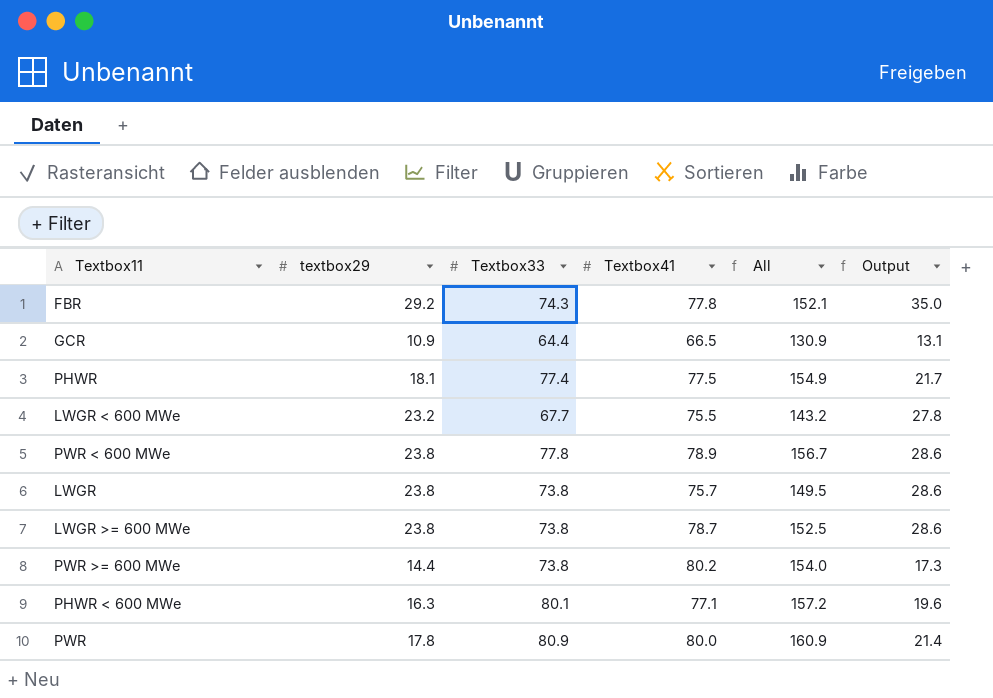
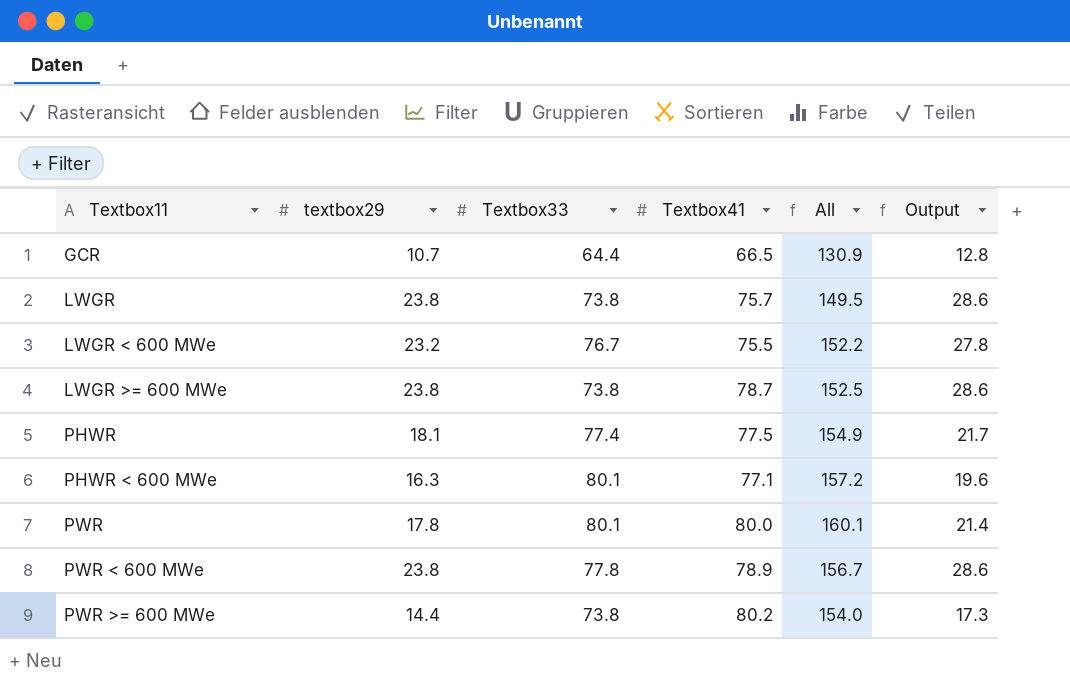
row order: none -> Textbox11 ascending
row FBR: 29.2 | 74.3 | 77.8 | 152.1 | 35.0 -> none
GCR | textbox29: 10.9 -> 10.7
GCR | Output: 13.1 -> 12.8
LWGR < 600 MWe | Textbox33: 67.7 -> 76.7
LWGR < 600 MWe | All: 143.2 -> 152.2
PWR | Textbox33: 80.9 -> 80.1
PWR | All: 160.9 -> 160.1

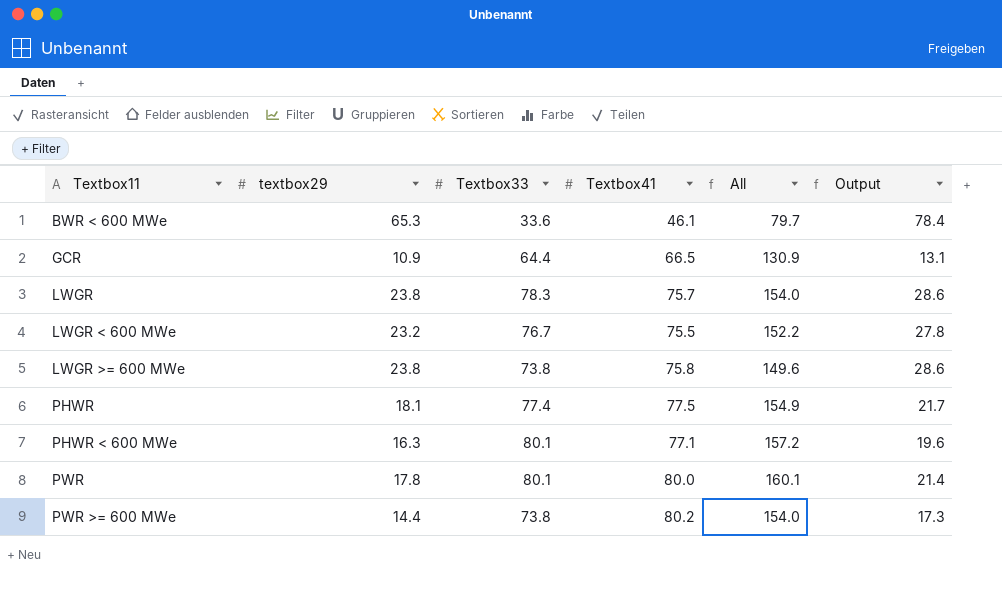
row PWR < 600 MWe: 23.8 | 77.8 | 78.9 | 156.7 | 28.6 -> none
row BWR < 600 MWe: none -> 65.3 | 33.6 | 46.1 | 79.7 | 78.4
GCR | textbox29: 10.7 -> 10.9
GCR | Output: 12.8 -> 13.1
LWGR | Textbox33: 73.8 -> 78.3
LWGR | All: 149.5 -> 154.0
LWGR >= 600 MWe | Textbox41: 78.7 -> 75.8
LWGR >= 600 MWe | All: 152.5 -> 149.6

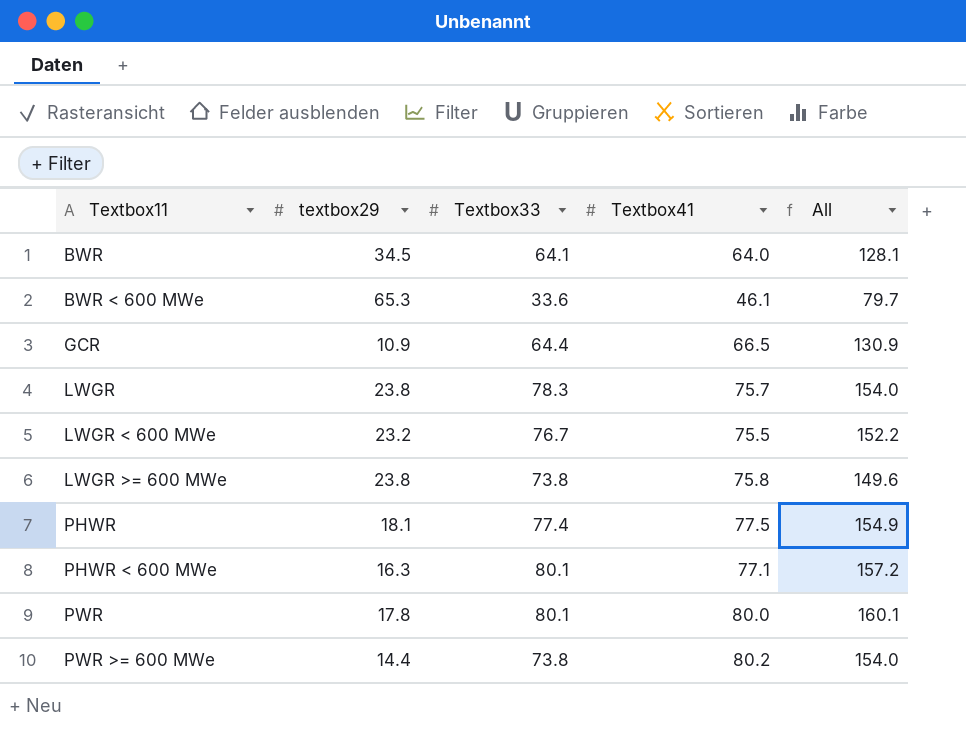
column Output | formula: [textbox29] * 1.2 -> none
row BWR: none -> 34.5 | 64.1 | 64.0 | 128.1

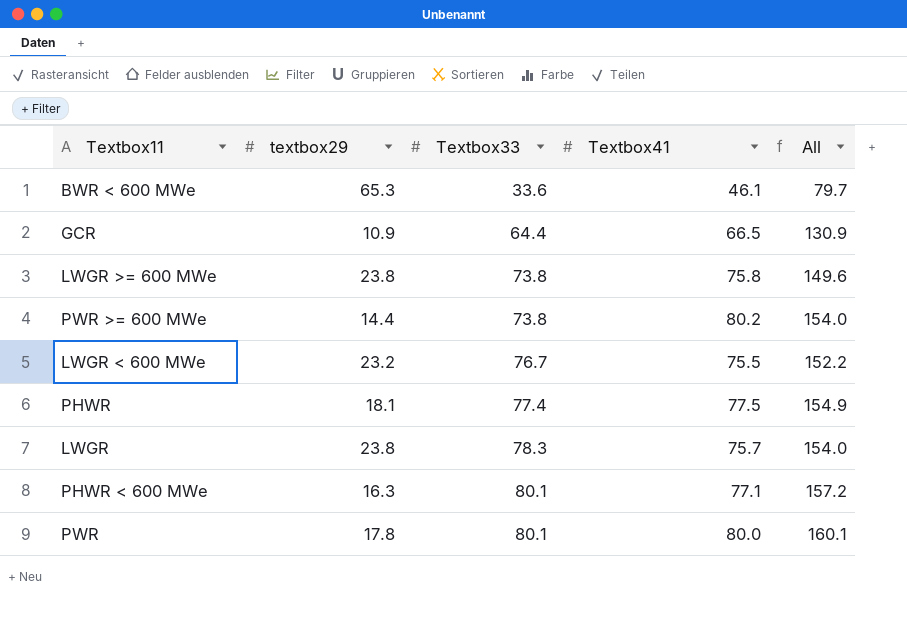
row order: Textbox11 ascending -> Textbox33 ascending
row BWR: 34.5 | 64.1 | 64.0 | 128.1 -> none

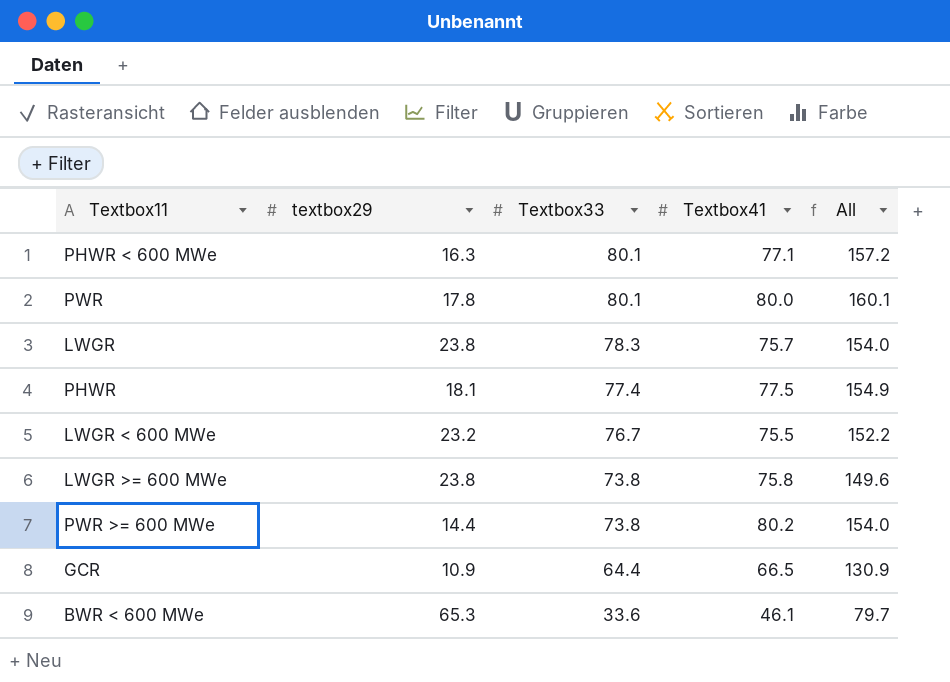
row order: Textbox33 ascending -> Textbox33 descending

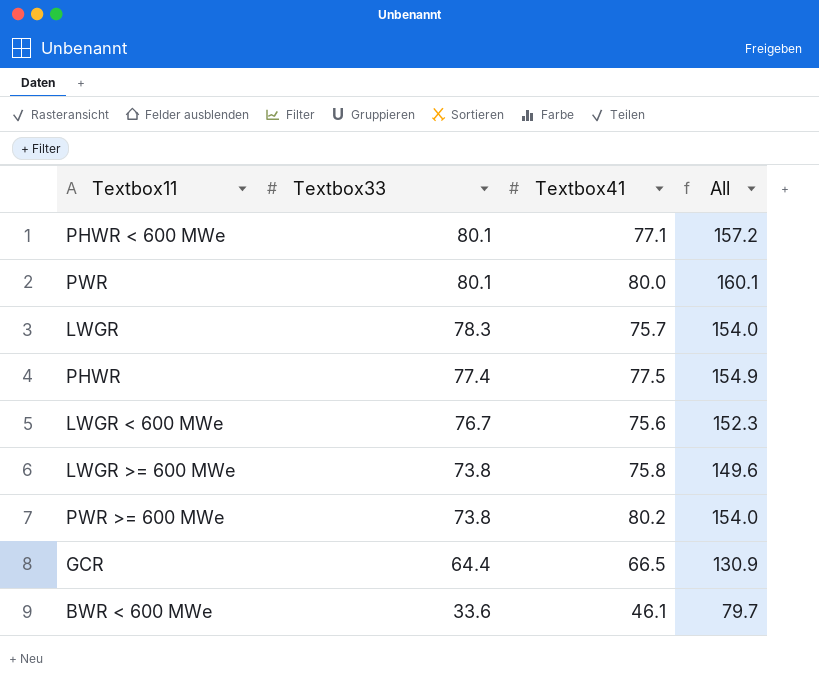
column textbox29 | position: 2 -> none
LWGR < 600 MWe | Textbox41: 75.5 -> 75.6
LWGR < 600 MWe | All: 152.2 -> 152.3

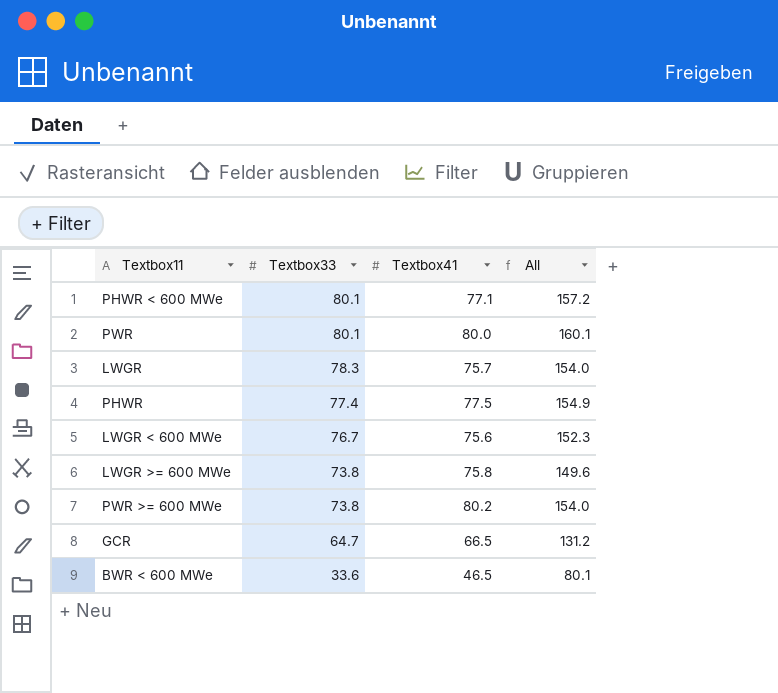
GCR | Textbox33: 64.4 -> 64.7
GCR | All: 130.9 -> 131.2
BWR < 600 MWe | Textbox41: 46.1 -> 46.5
BWR < 600 MWe | All: 79.7 -> 80.1

